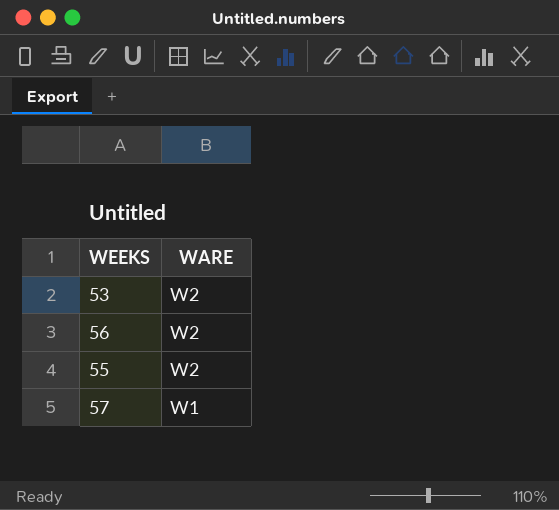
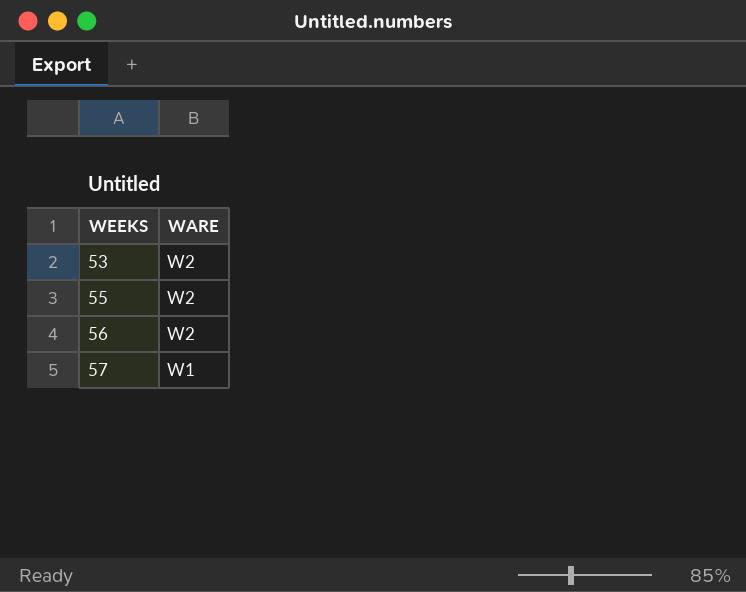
row order: WARE descending -> WEEKS ascending

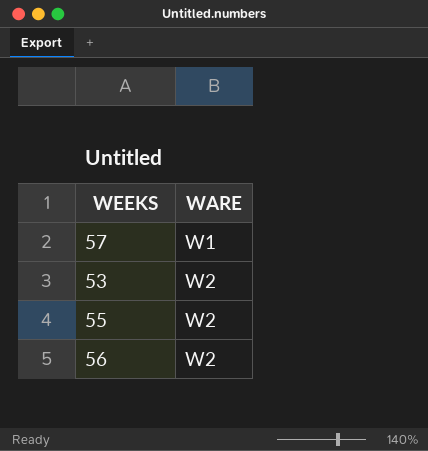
row order: WEEKS ascending -> WARE ascending

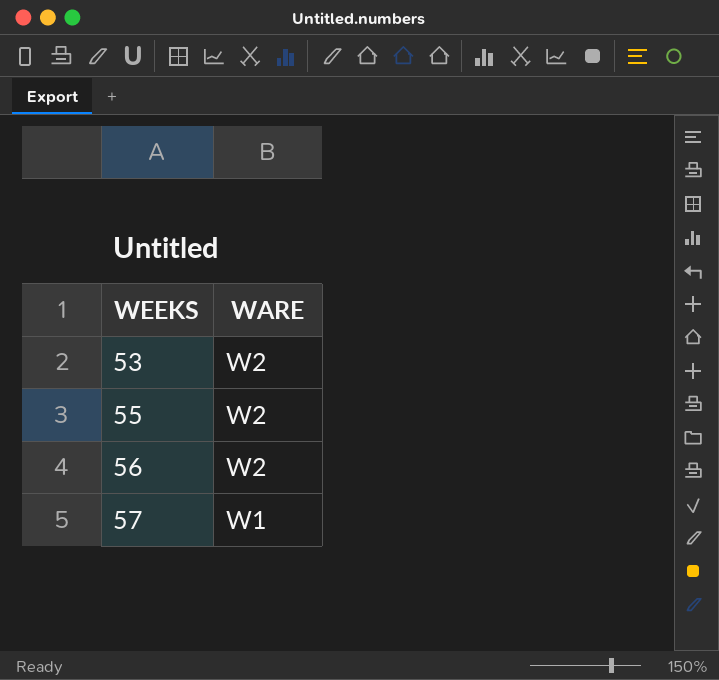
row order: WARE ascending -> WEEKS ascending

